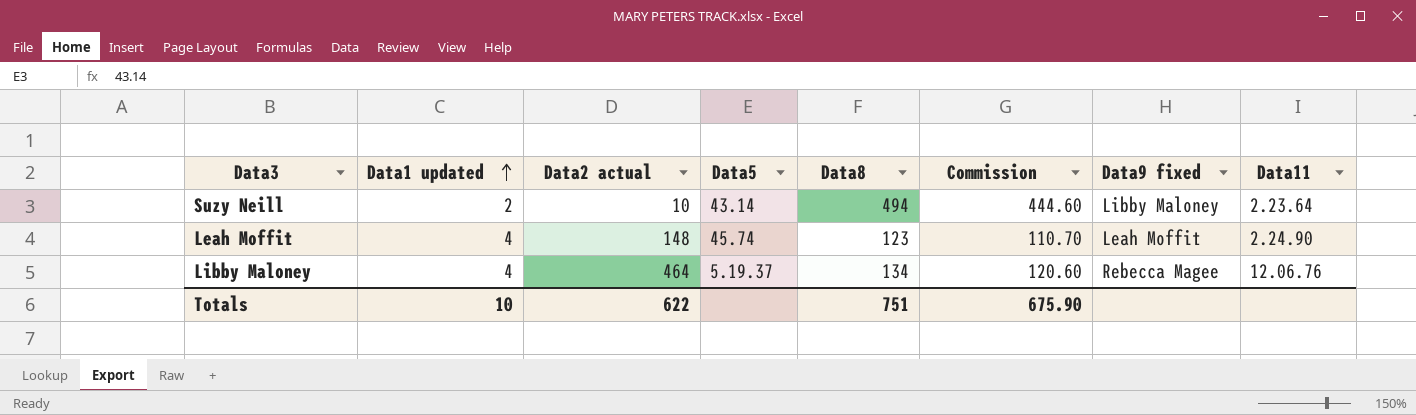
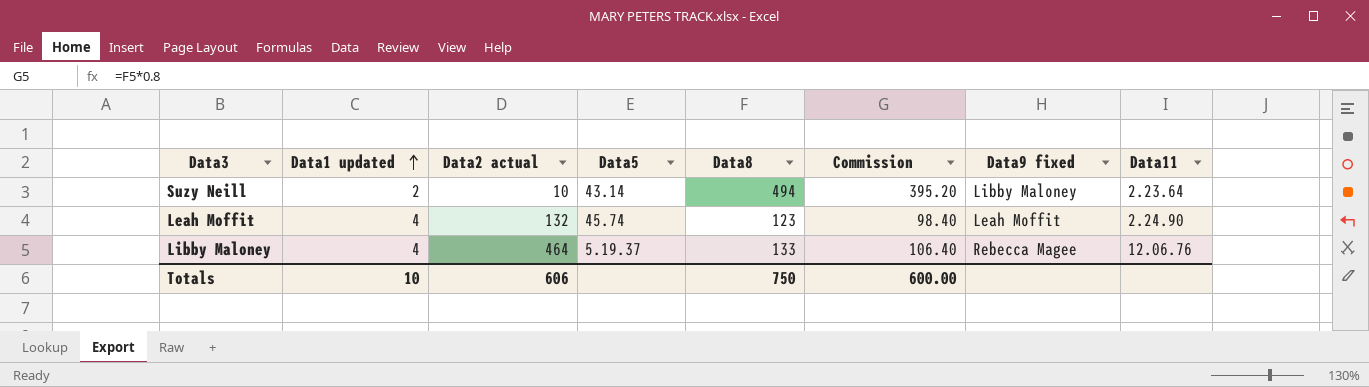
column Commission | formula: [Data8] * 0.9 -> [Data8] * 0.8
Leah Moffit | Data2 actual: 148 -> 132
Libby Maloney | Data8: 134 -> 133
Totals | Data2 actual: 622 -> 606
Totals | Data8: 751 -> 750
Totals | Commission: 675.90 -> 600.00

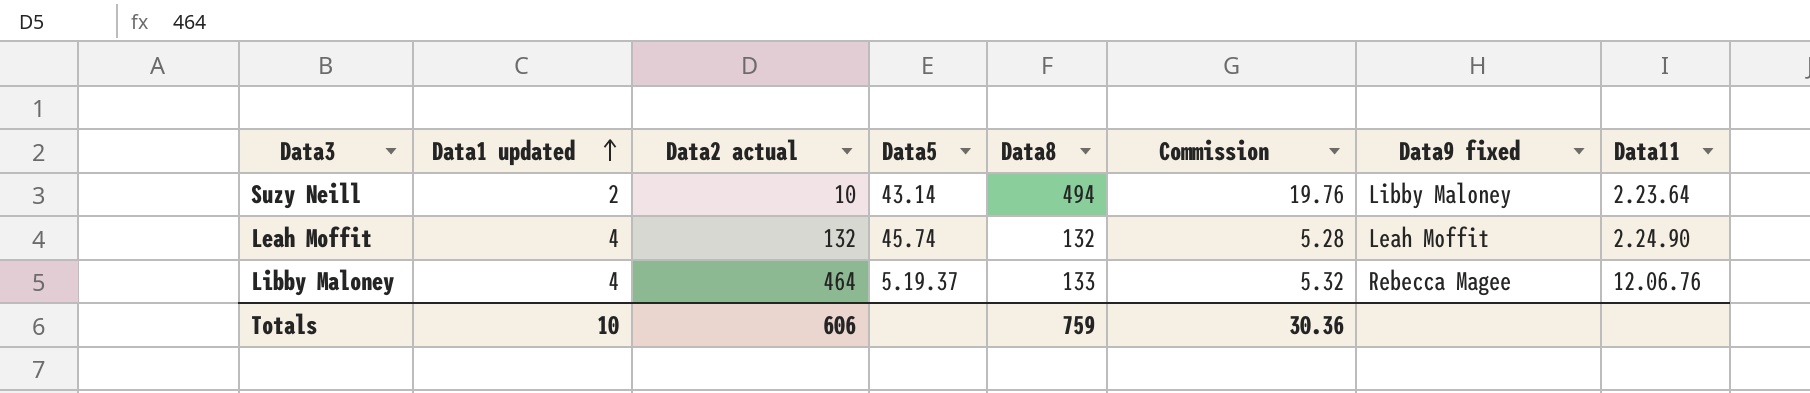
column Commission | formula: [Data8] * 0.8 -> [Data8] * 0.04
Leah Moffit | Data8: 123 -> 132
Totals | Data8: 750 -> 759
Totals | Commission: 600.00 -> 30.36

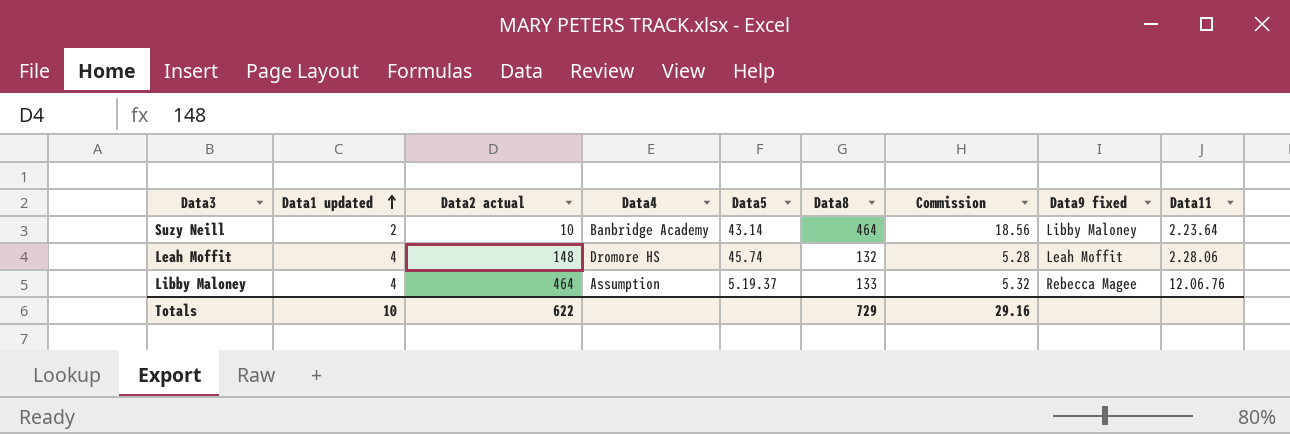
column Data4 | position: none -> 4
Suzy Neill | Data8: 494 -> 464
Suzy Neill | Commission: 19.76 -> 18.56
Leah Moffit | Data2 actual: 132 -> 148
Leah Moffit | Data11: 2.24.90 -> 2.28.06
Totals | Data2 actual: 606 -> 622
Totals | Data8: 759 -> 729
Totals | Commission: 30.36 -> 29.16

